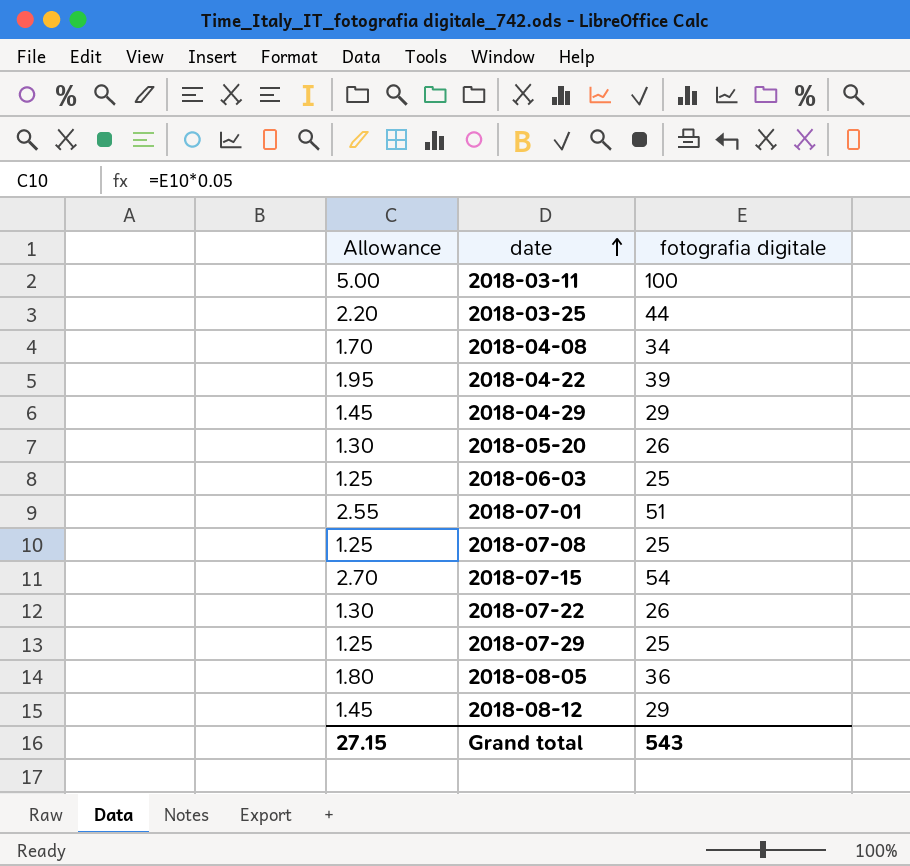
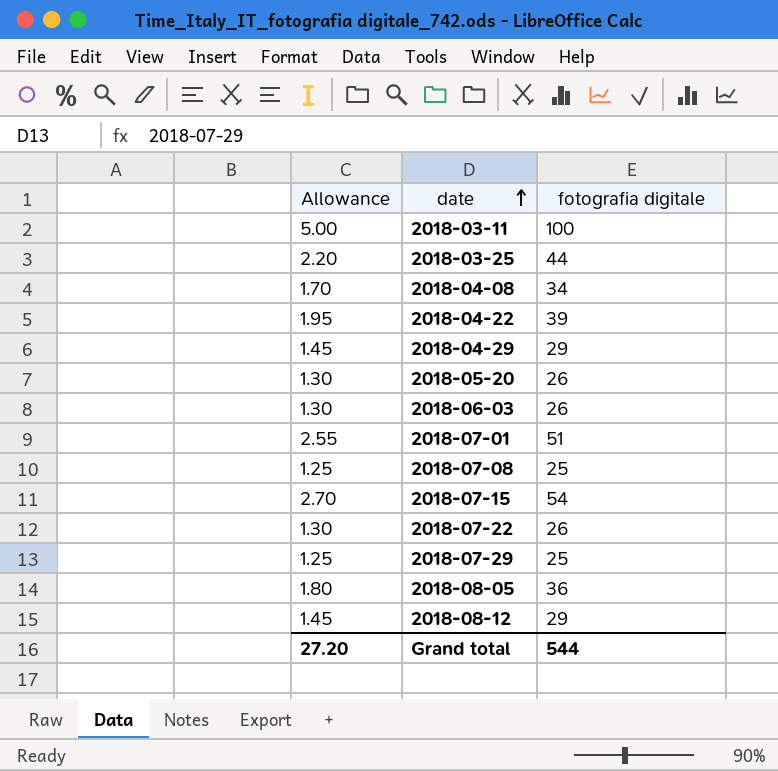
2018-06-03 | Allowance: 1.25 -> 1.30
2018-06-03 | fotografia digitale: 25 -> 26
Grand total | Allowance: 27.15 -> 27.20
Grand total | fotografia digitale: 543 -> 544

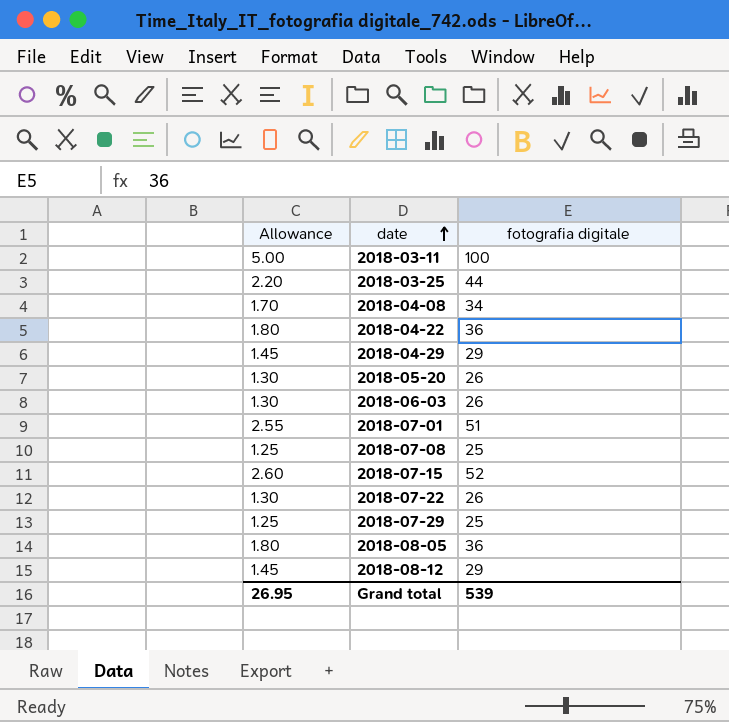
2018-04-22 | Allowance: 1.95 -> 1.80
2018-04-22 | fotografia digitale: 39 -> 36
2018-07-15 | Allowance: 2.70 -> 2.60
2018-07-15 | fotografia digitale: 54 -> 52
Grand total | Allowance: 27.20 -> 26.95
Grand total | fotografia digitale: 544 -> 539

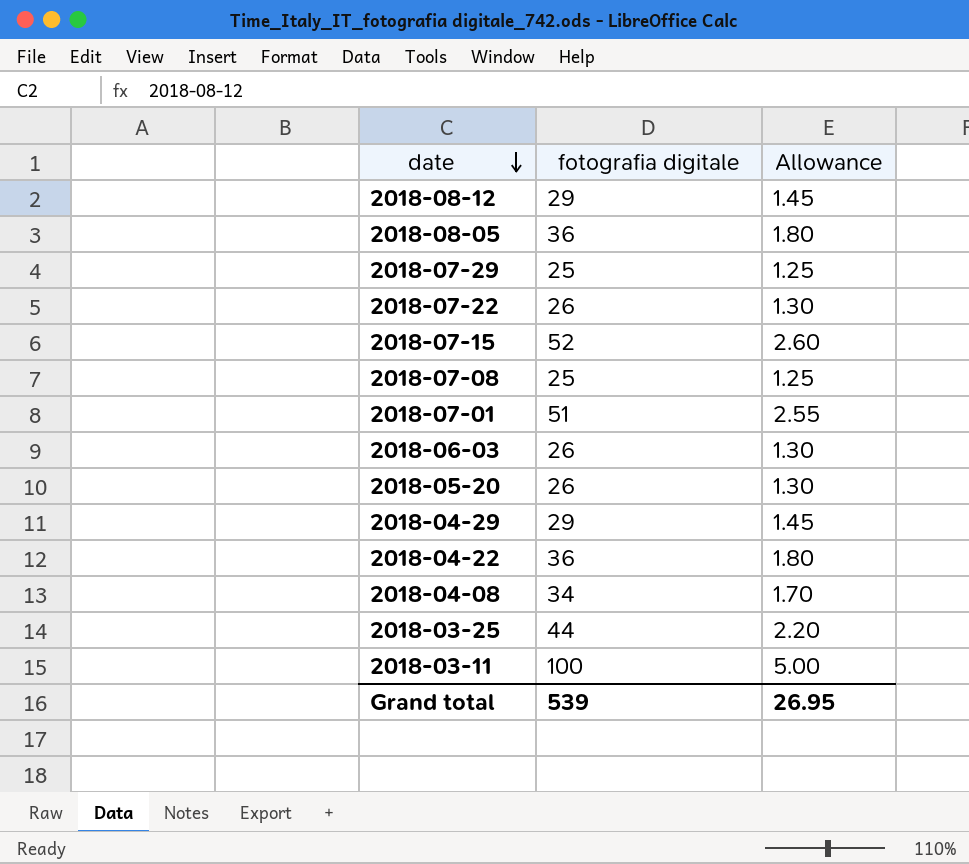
row order: date ascending -> date descending
column Allowance | position: 1 -> 3

